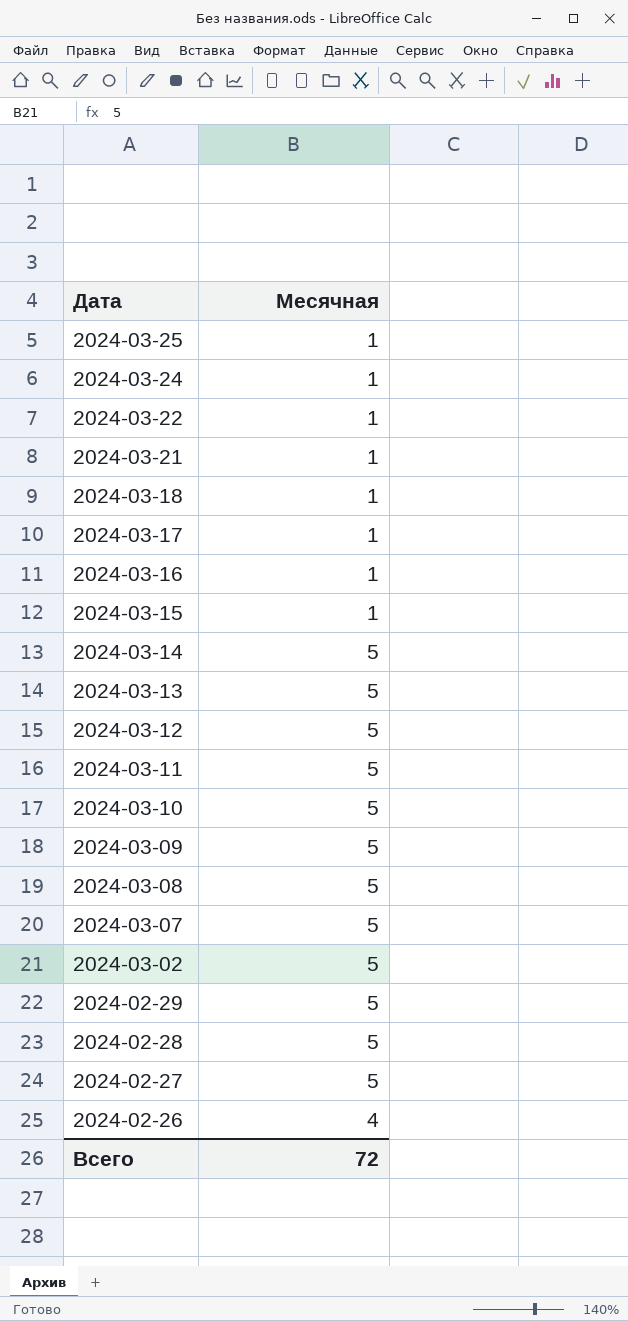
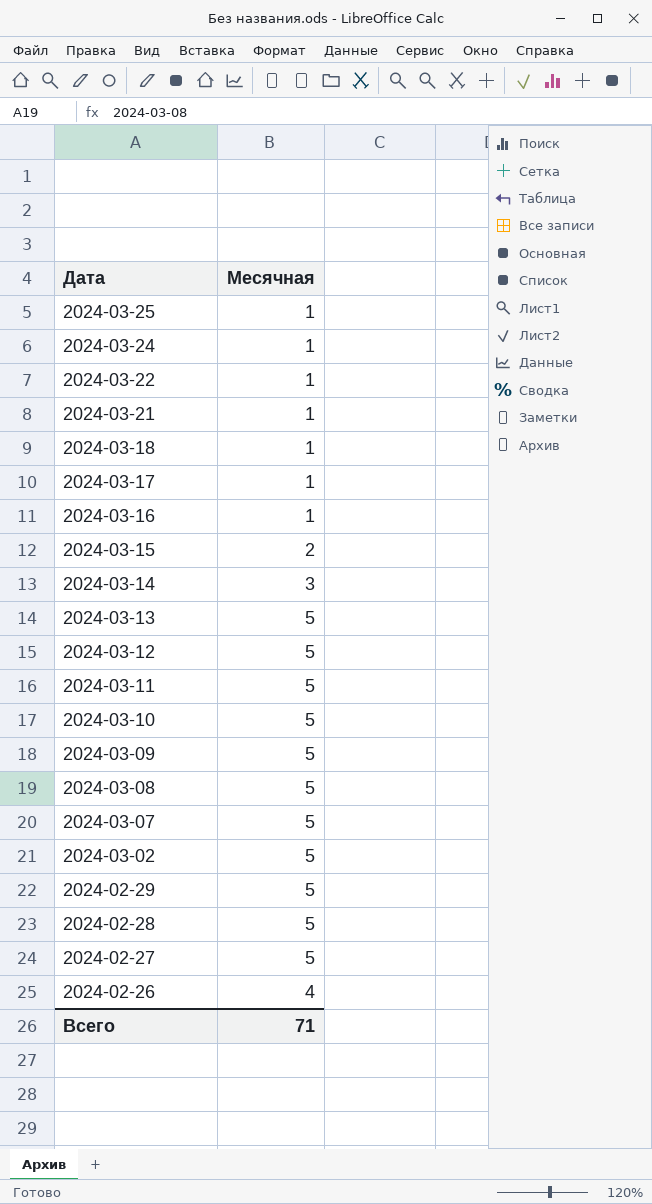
2024-03-15 | Месячная: 1 -> 2
2024-03-14 | Месячная: 5 -> 3
Всего | Месячная: 72 -> 71

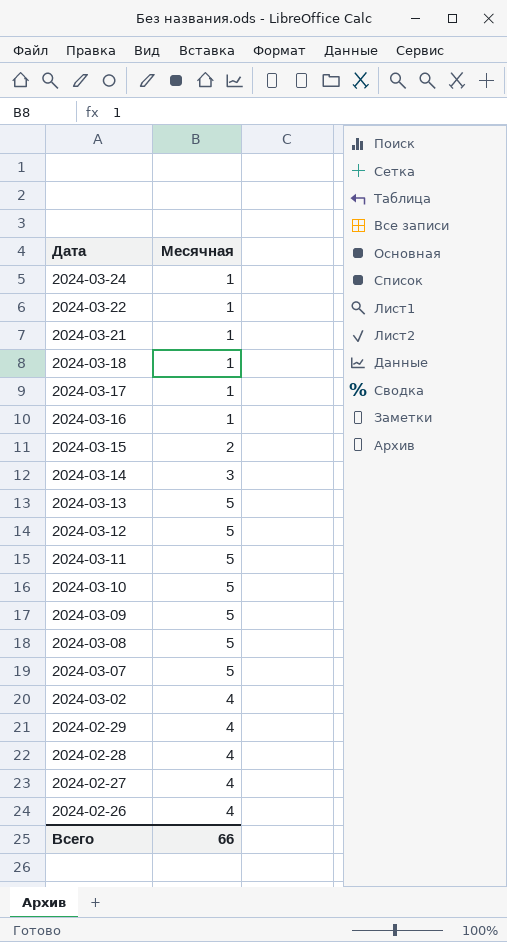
row 2024-03-25: 1 -> none
2024-03-02 | Месячная: 5 -> 4
2024-02-29 | Месячная: 5 -> 4
2024-02-28 | Месячная: 5 -> 4
2024-02-27 | Месячная: 5 -> 4
Всего | Месячная: 71 -> 66

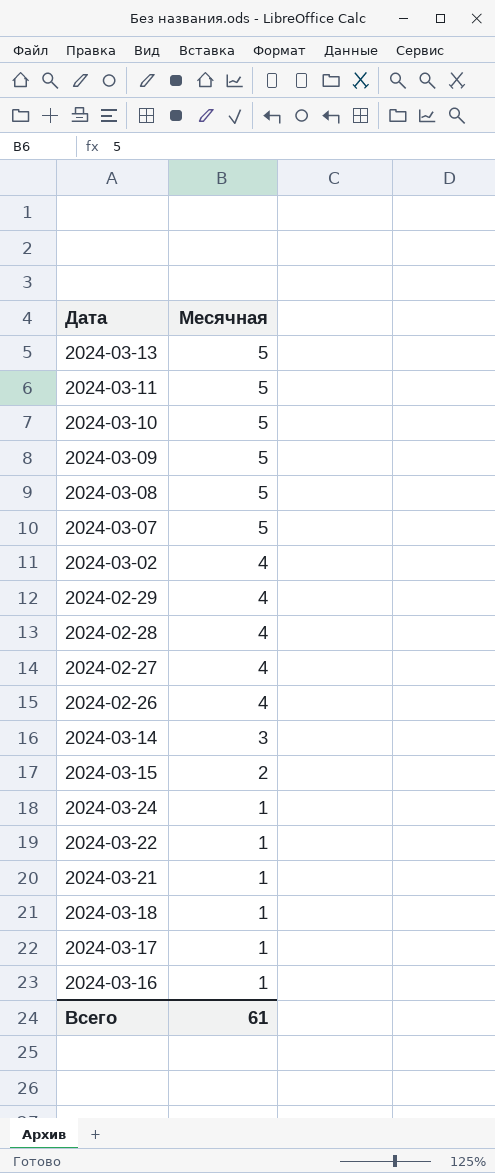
row order: Дата descending -> Месячная descending
row 2024-03-12: 5 -> none
Всего | Месячная: 66 -> 61

